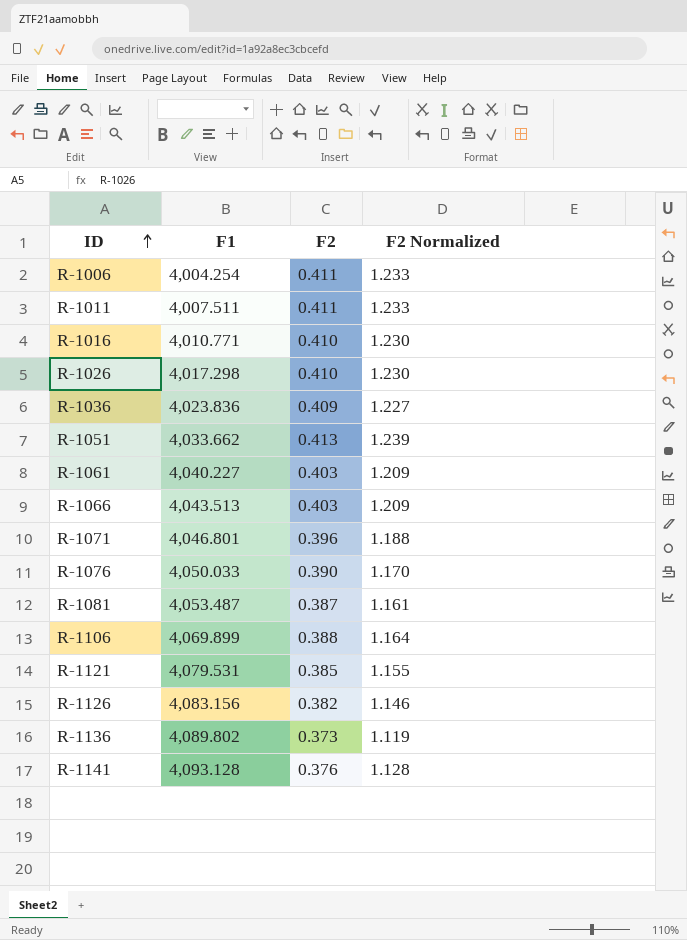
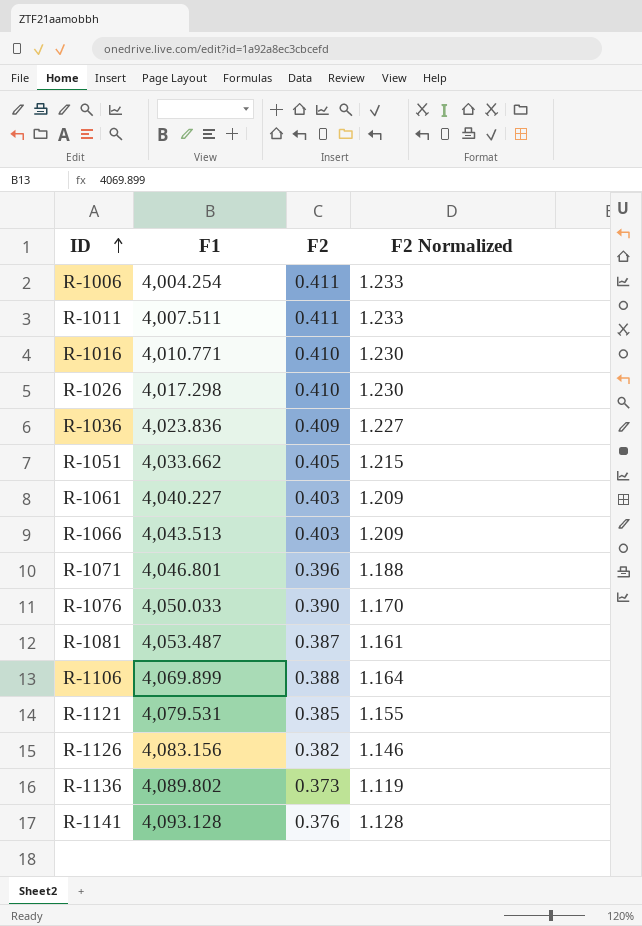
R-1051 | F2: 0.413 -> 0.405
R-1051 | F2 Normalized: 1.239 -> 1.215

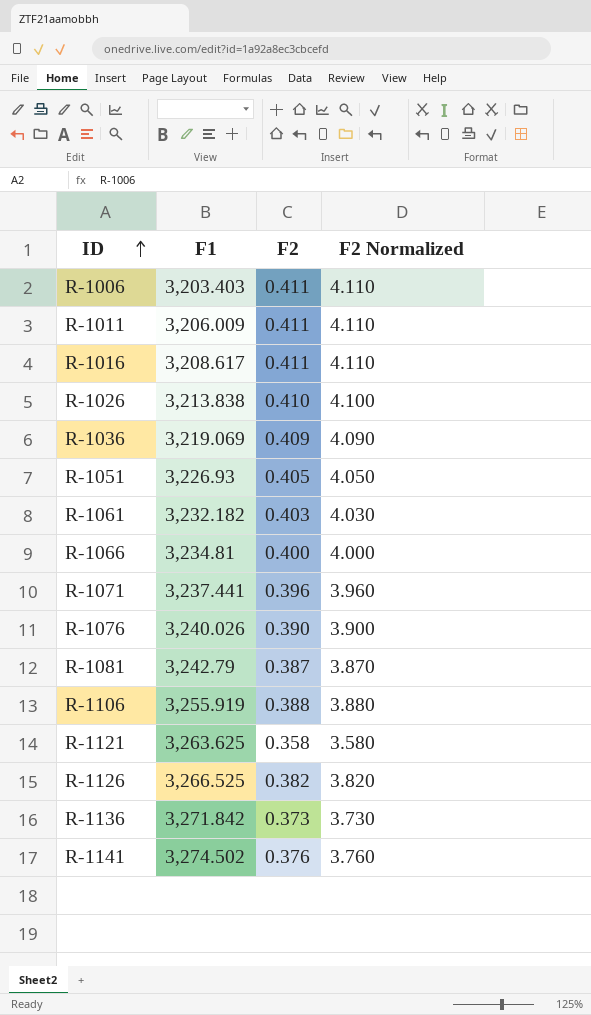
column F2 Normalized | formula: [F2] * 3 -> [F2] * 10
R-1006 | F1: 4,004.254 -> 3,203.403
R-1011 | F1: 4,007.511 -> 3,206.009
R-1016 | F1: 4,010.771 -> 3,208.617
R-1016 | F2: 0.410 -> 0.411
R-1026 | F1: 4,017.298 -> 3,213.838
R-1036 | F1: 4,023.836 -> 3,219.069
R-1051 | F1: 4,033.662 -> 3,226.93
R-1061 | F1: 4,040.227 -> 3,232.182
R-1066 | F1: 4,043.513 -> 3,234.81
R-1066 | F2: 0.403 -> 0.400
R-1071 | F1: 4,046.801 -> 3,237.441
R-1076 | F1: 4,050.033 -> 3,240.026
R-1081 | F1: 4,053.487 -> 3,242.79
R-1106 | F1: 4,069.899 -> 3,255.919
R-1121 | F1: 4,079.531 -> 3,263.625
R-1121 | F2: 0.385 -> 0.358
R-1126 | F1: 4,083.156 -> 3,266.525
R-1136 | F1: 4,089.802 -> 3,271.842
R-1141 | F1: 4,093.128 -> 3,274.502

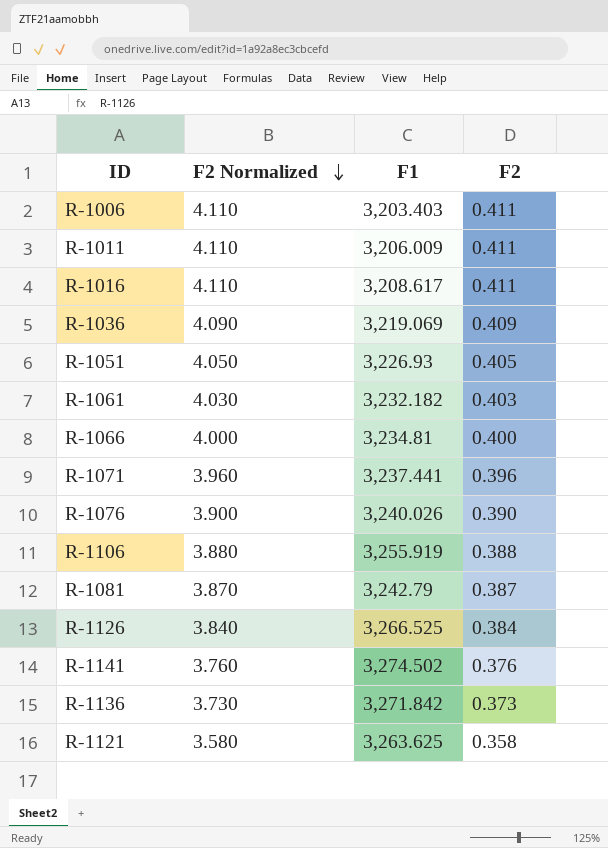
row order: ID ascending -> F2 Normalized descending
column F2 Normalized | position: 4 -> 2
row R-1026: 3,213.838 | 0.410 | 4.100 -> none
R-1126 | F2 Normalized: 3.820 -> 3.840
R-1126 | F2: 0.382 -> 0.384

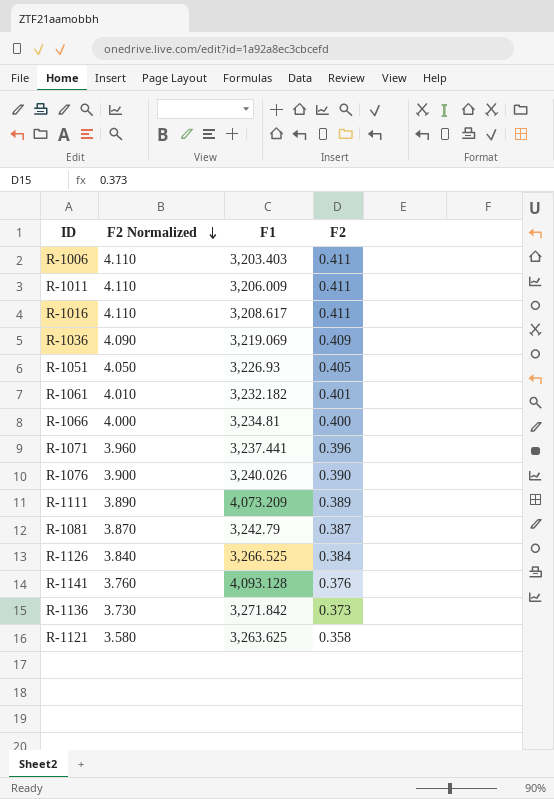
row R-1106: 3.880 | 3,255.919 | 0.388 -> none
R-1061 | F2 Normalized: 4.030 -> 4.010
R-1061 | F2: 0.403 -> 0.401
row R-1111: none -> 3.890 | 4,073.209 | 0.389
R-1141 | F1: 3,274.502 -> 4,093.128

